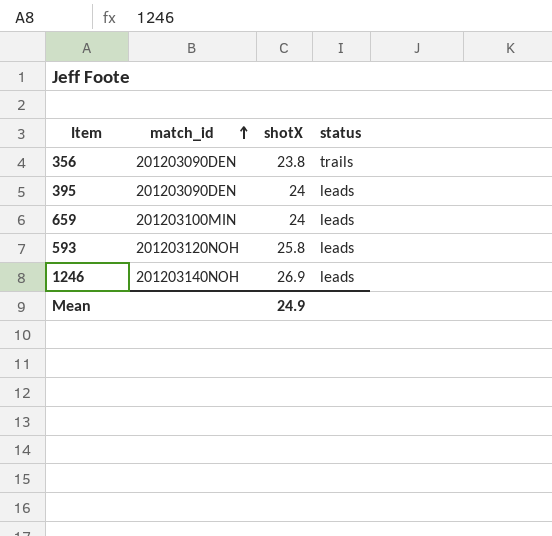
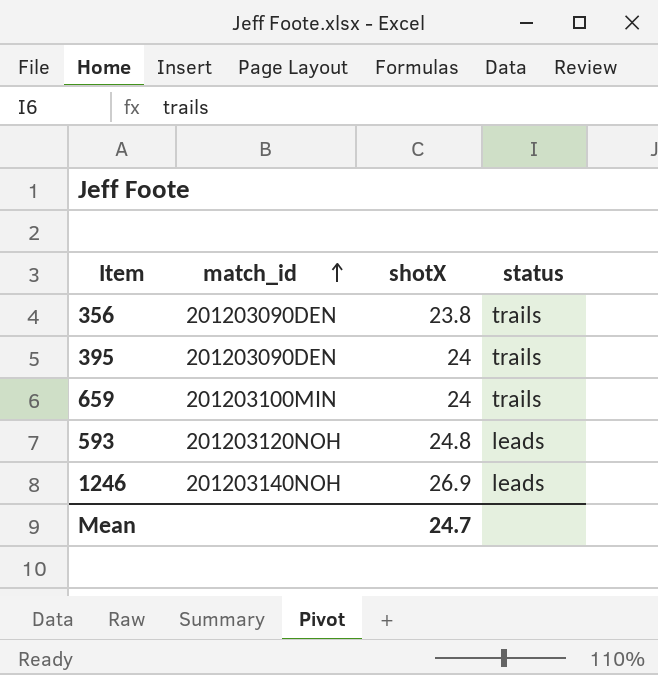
395 | status: leads -> trails
659 | status: leads -> trails
593 | shotX: 25.8 -> 24.8
Mean | shotX: 24.9 -> 24.7

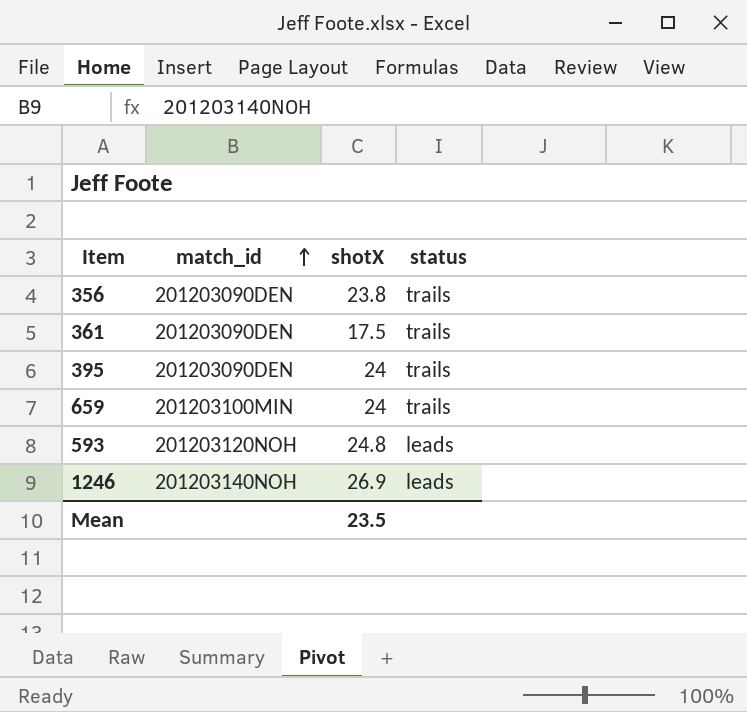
row 361: none -> 201203090DEN | 17.5 | trails
Mean | shotX: 24.7 -> 23.5

